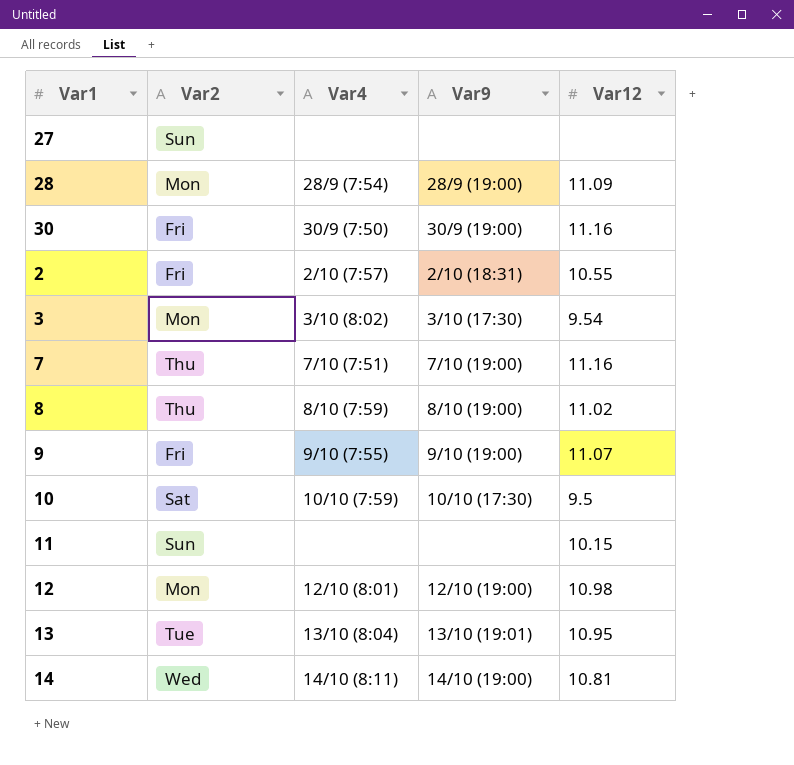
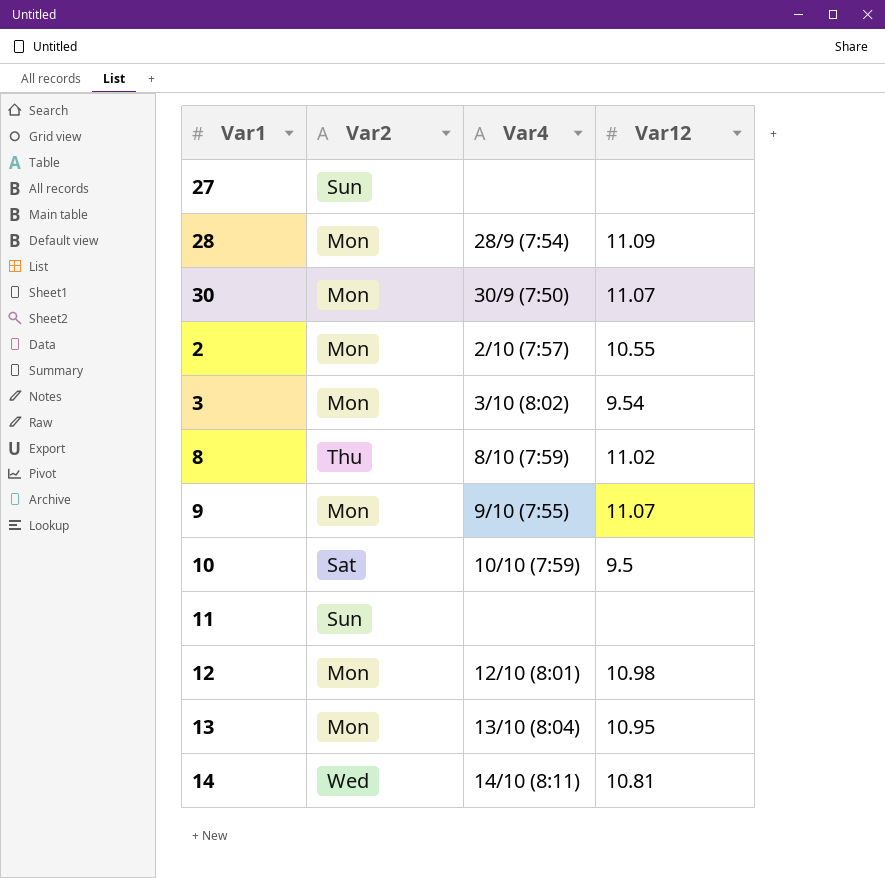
column Var9 | position: 4 -> none
row 7: Thu | 7/10 (7:51) | 7/10 (19:00) | 11.16 -> none
30 | Var2: Fri -> Mon
30 | Var12: 11.16 -> 11.07
2 | Var2: Fri -> Mon
9 | Var2: Fri -> Mon
11 | Var12: 10.15 -> none
13 | Var2: Tue -> Mon

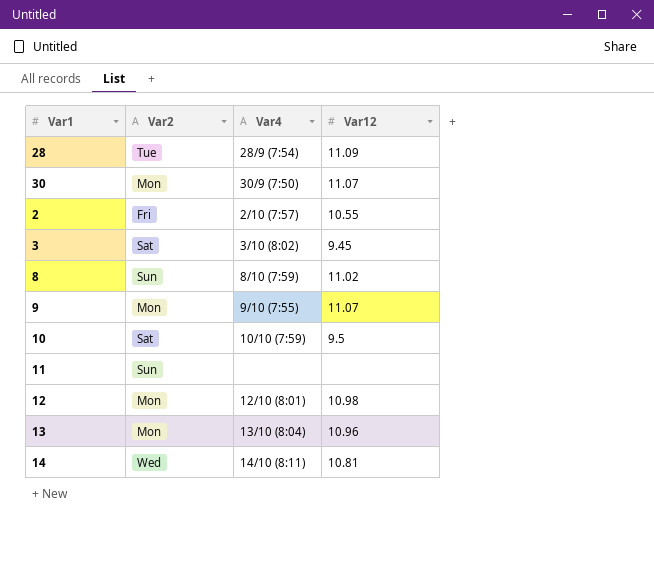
row 27: Sun | none | none -> none
28 | Var2: Mon -> Tue
2 | Var2: Mon -> Fri
3 | Var2: Mon -> Sat
3 | Var12: 9.54 -> 9.45
8 | Var2: Thu -> Sun
13 | Var12: 10.95 -> 10.96

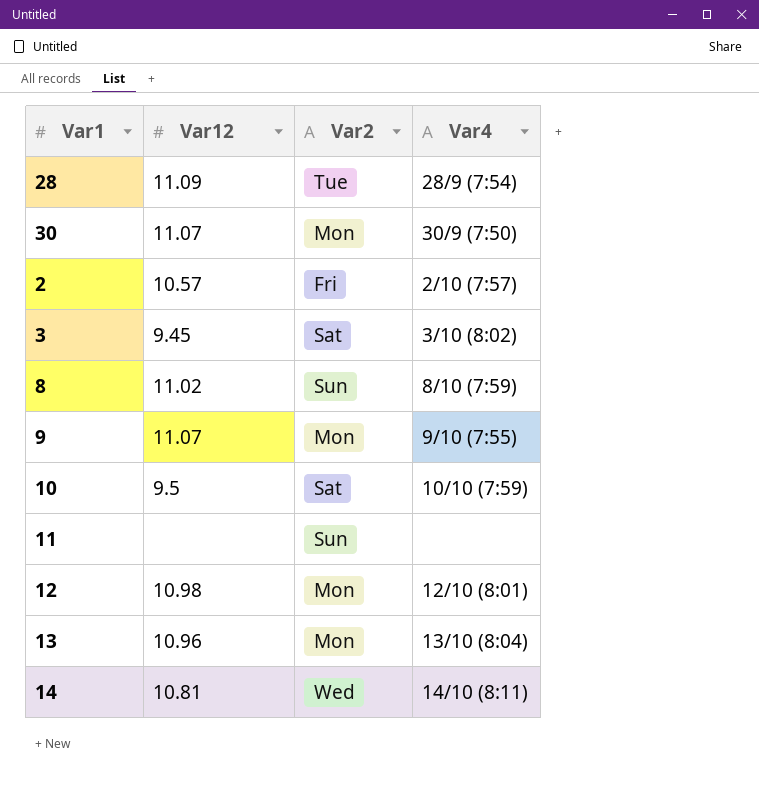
column Var12 | position: 4 -> 2
2 | Var12: 10.55 -> 10.57

